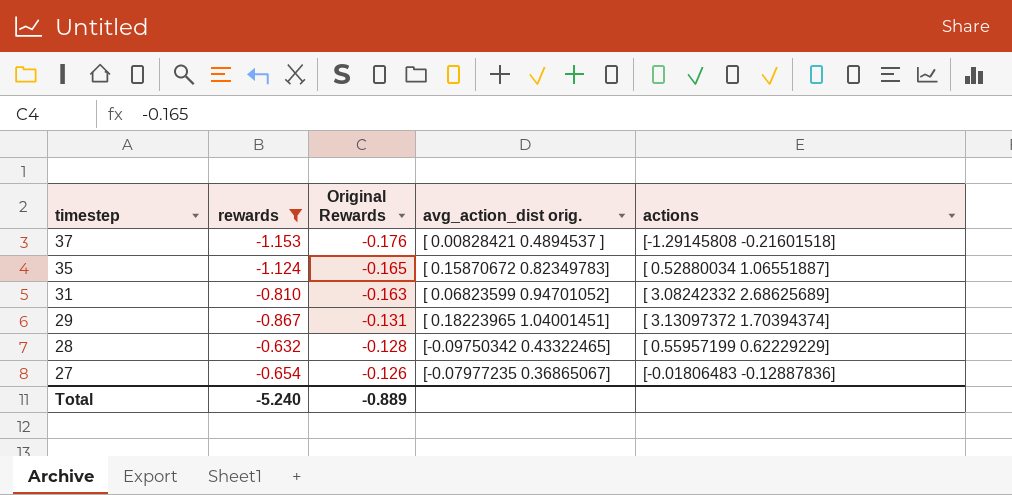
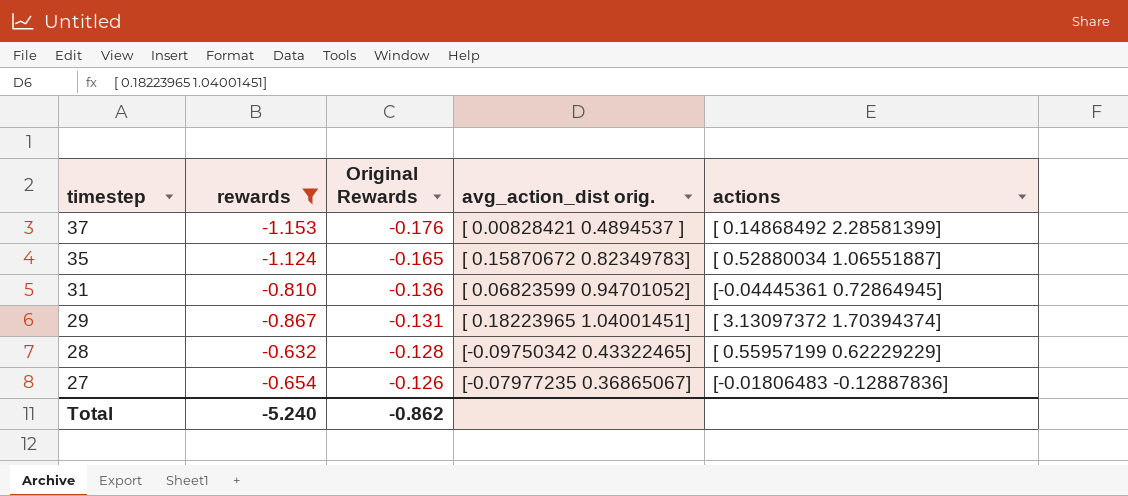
37 | actions: [-1.29145808 -0.21601518] -> [ 0.14868492 2.28581399]
31 | Original Rewards: -0.163 -> -0.136
31 | actions: [ 3.08242332 2.68625689] -> [-0.04445361 0.72864945]
Total | Original Rewards: -0.889 -> -0.862

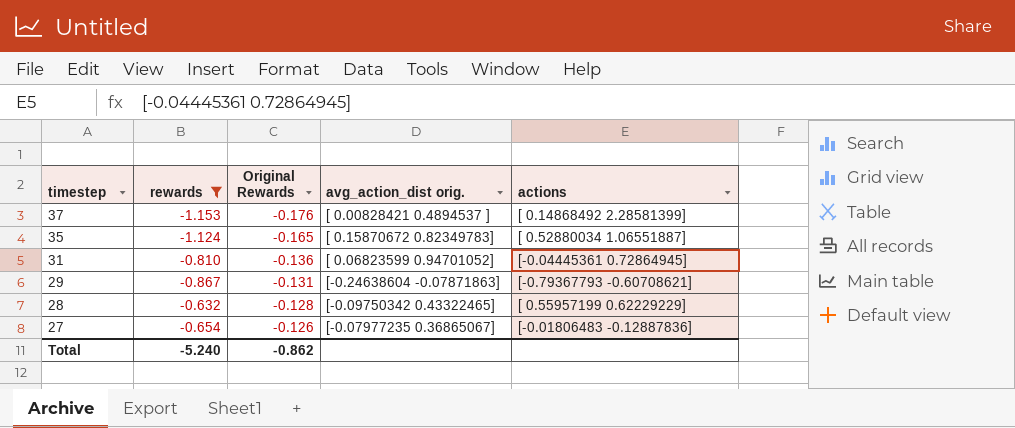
29 | avg_action_dist orig.: [ 0.18223965 1.04001451] -> [-0.24638604 -0.07871863]
29 | actions: [ 3.13097372 1.70394374] -> [-0.79367793 -0.60708621]

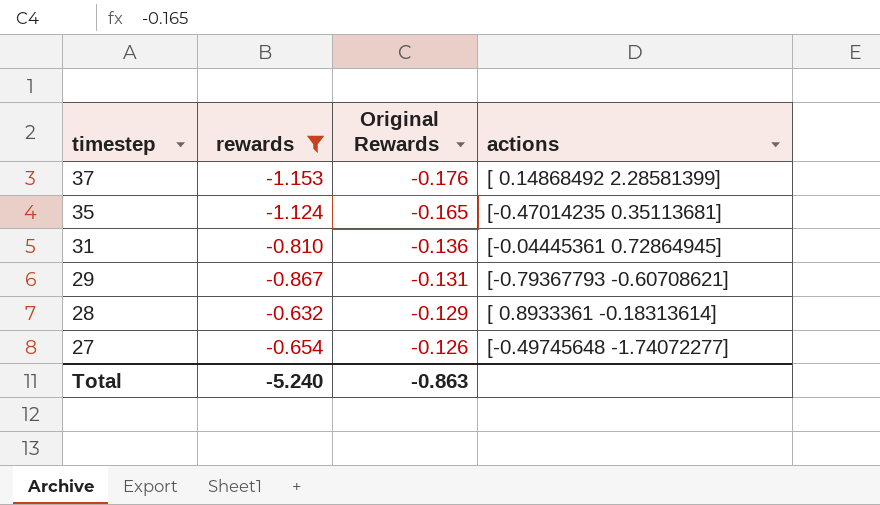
column avg_action_dist orig. | position: 4 -> none
35 | actions: [ 0.52880034 1.06551887] -> [-0.47014235 0.35113681]
28 | Original Rewards: -0.128 -> -0.129
28 | actions: [ 0.55957199 0.62229229] -> [ 0.8933361 -0.18313614]
27 | actions: [-0.01806483 -0.12887836] -> [-0.49745648 -1.74072277]
Total | Original Rewards: -0.862 -> -0.863

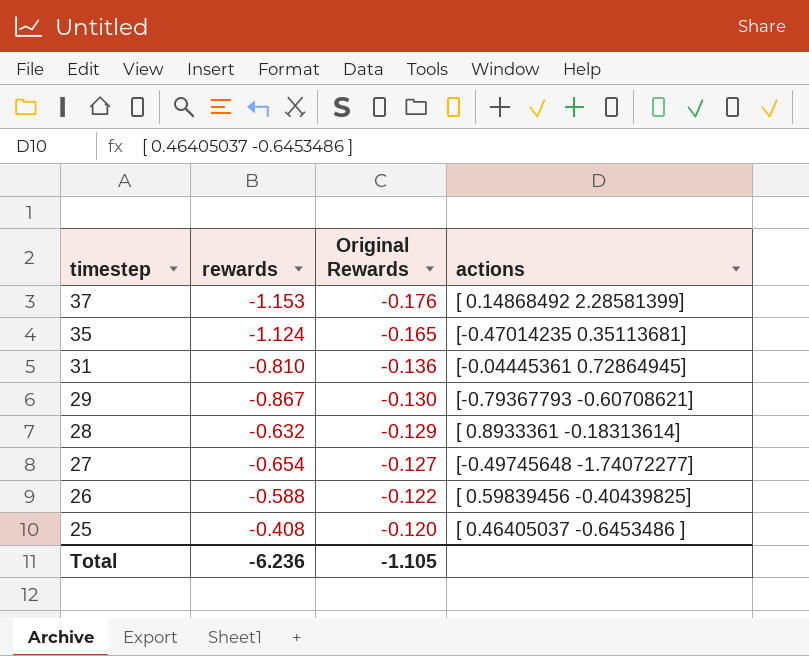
filter: rewards <= -0.632 -> none
29 | Original Rewards: -0.131 -> -0.130
27 | Original Rewards: -0.126 -> -0.127
Total | rewards: -5.240 -> -6.236
Total | Original Rewards: -0.863 -> -1.105

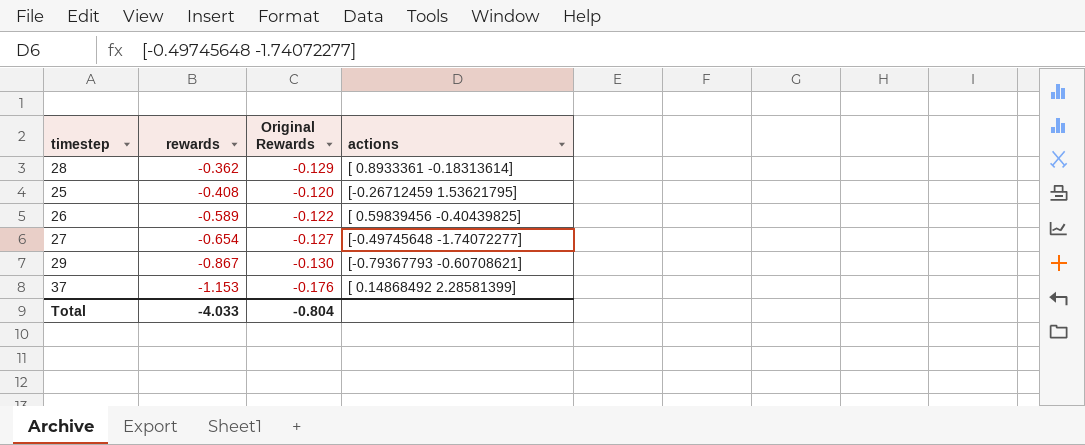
row order: timestep descending -> rewards descending
row 35: -1.124 | -0.165 | [-0.47014235 0.35113681] -> none
row 31: -0.810 | -0.136 | [-0.04445361 0.72864945] -> none
28 | rewards: -0.632 -> -0.362
25 | actions: [ 0.46405037 -0.6453486 ] -> [-0.26712459 1.53621795]
26 | rewards: -0.588 -> -0.589
Total | rewards: -6.236 -> -4.033
Total | Original Rewards: -1.105 -> -0.804

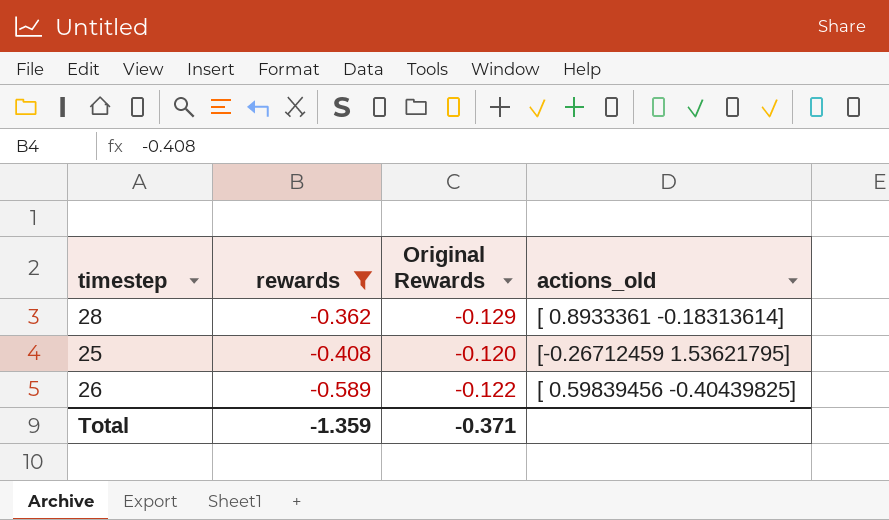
filter: none -> rewards >= -0.589
column name: actions -> actions_old
Total | rewards: -4.033 -> -1.359
Total | Original Rewards: -0.804 -> -0.371

